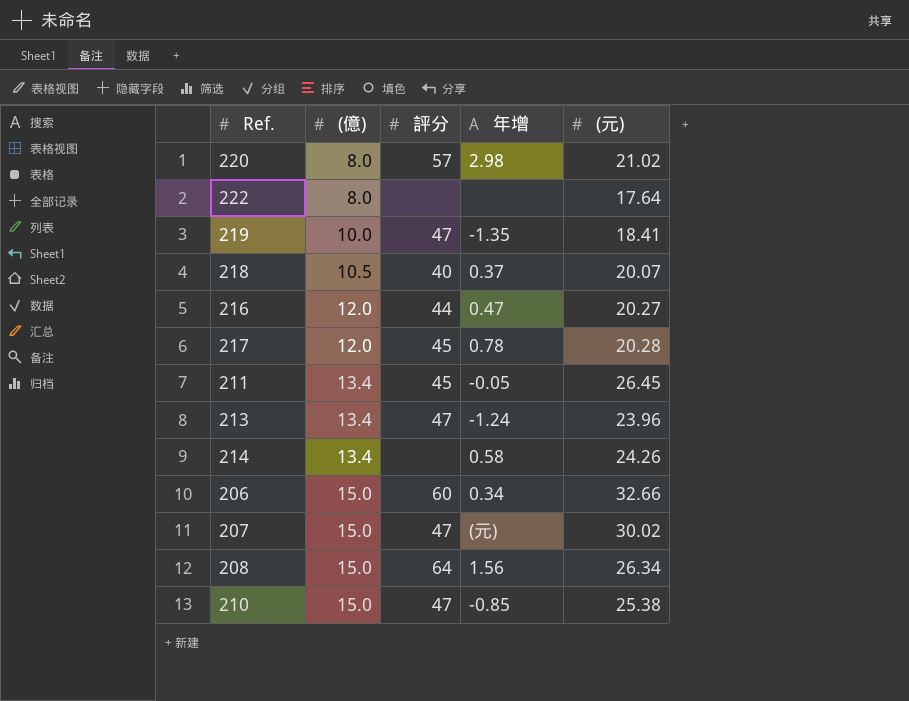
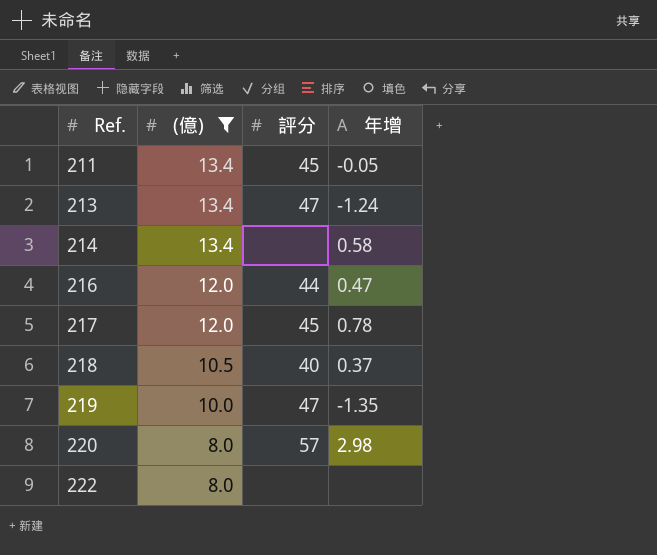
filter: none -> (億) != 15.0
row order: (億) ascending -> Ref. ascending
column (元) | position: 5 -> none

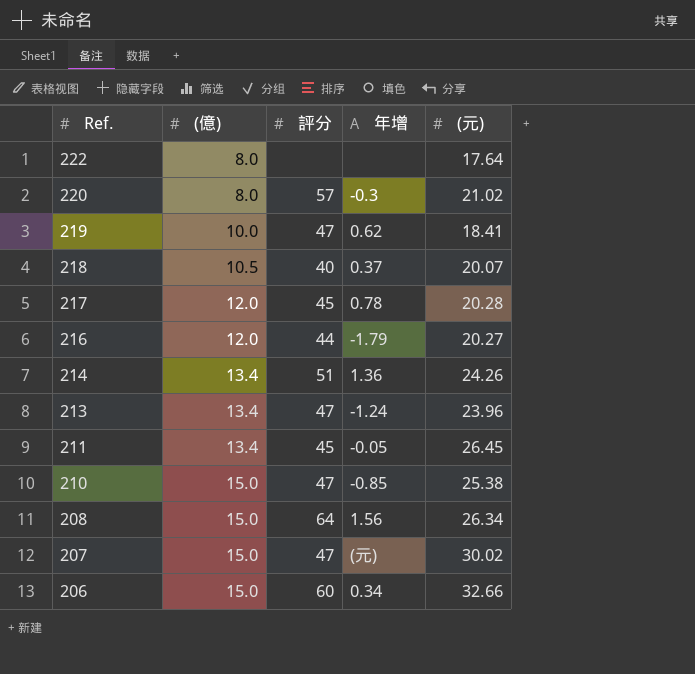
filter: (億) != 15.0 -> none
row order: Ref. ascending -> Ref. descending
column (元) | position: none -> 5
220 | 年增: 2.98 -> -0.3
219 | 年增: -1.35 -> 0.62
216 | 年增: 0.47 -> -1.79
214 | 評分: none -> 51
214 | 年增: 0.58 -> 1.36

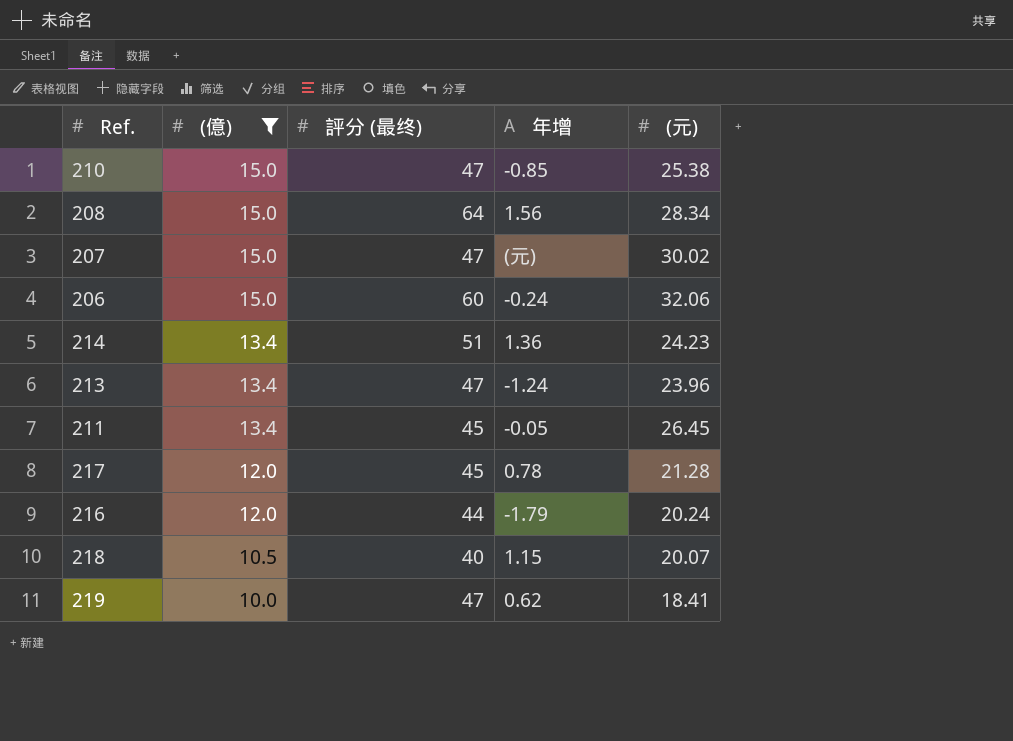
filter: none -> (億) != 8.0
row order: Ref. descending -> (億) descending
column name: 評分 -> 評分 (最终)
208 | (元): 26.34 -> 28.34
206 | 年增: 0.34 -> -0.24
206 | (元): 32.66 -> 32.06
214 | (元): 24.26 -> 24.23
217 | (元): 20.28 -> 21.28
216 | (元): 20.27 -> 20.24
218 | 年增: 0.37 -> 1.15

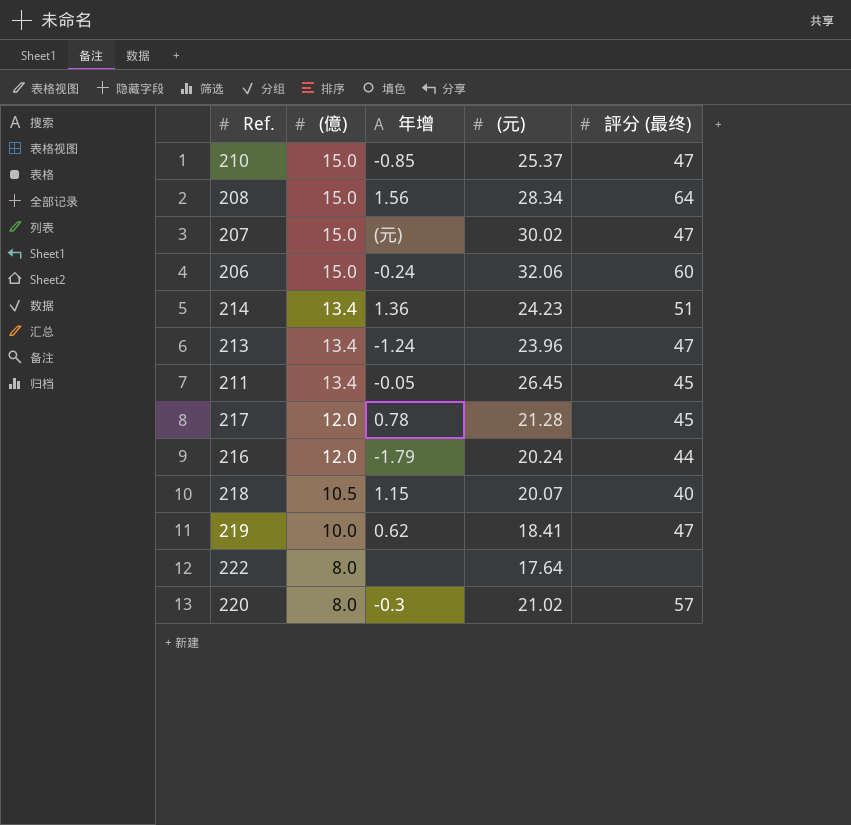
filter: (億) != 8.0 -> none
column 評分 (最终) | position: 3 -> 5
210 | (元): 25.38 -> 25.37

